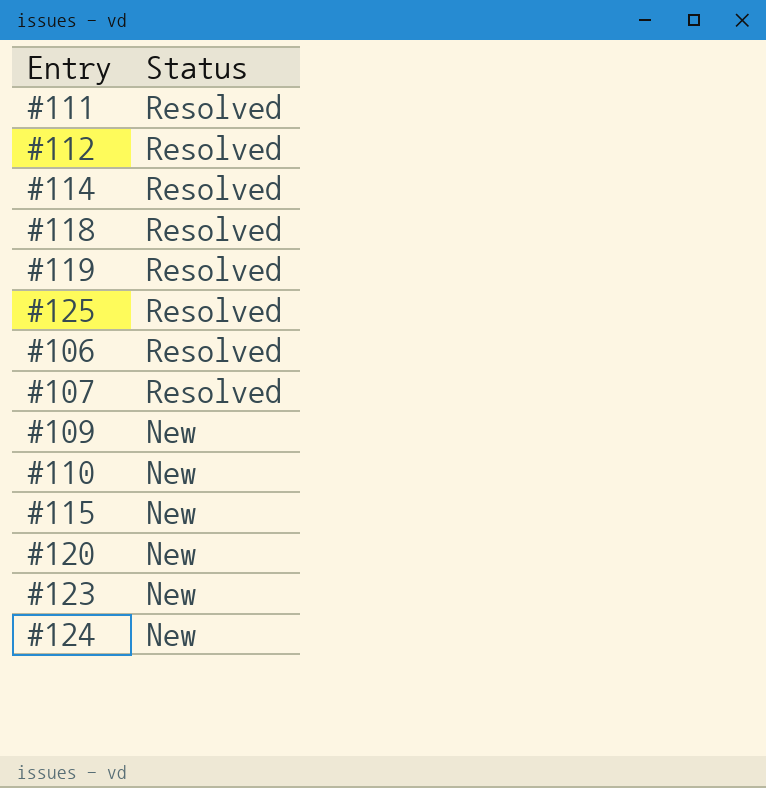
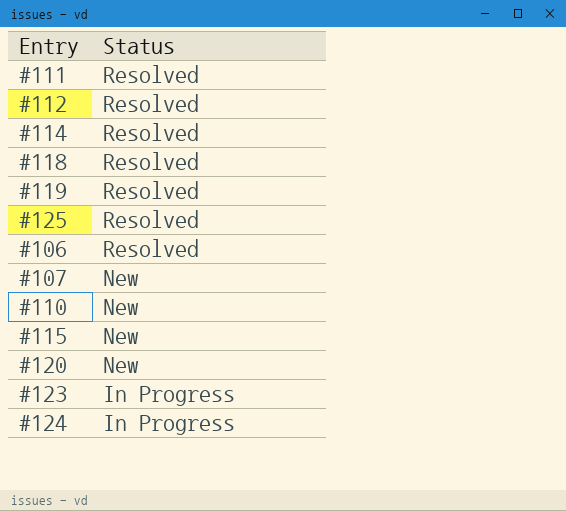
row #109: New -> none
#107 | Status: Resolved -> New
#123 | Status: New -> In Progress
#124 | Status: New -> In Progress

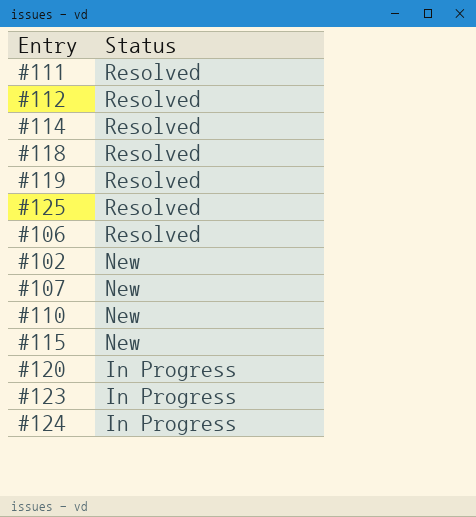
row #102: none -> New
#120 | Status: New -> In Progress

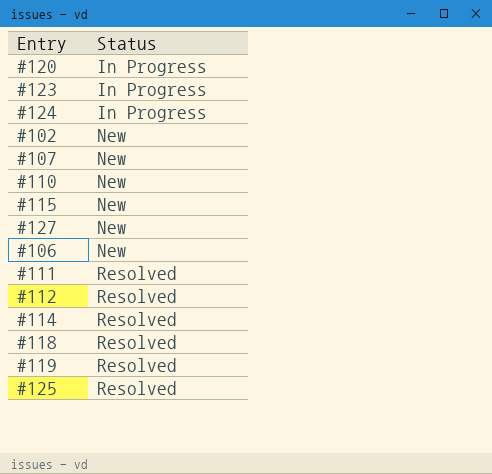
row order: Status descending -> Status ascending
row #127: none -> New
#106 | Status: Resolved -> New

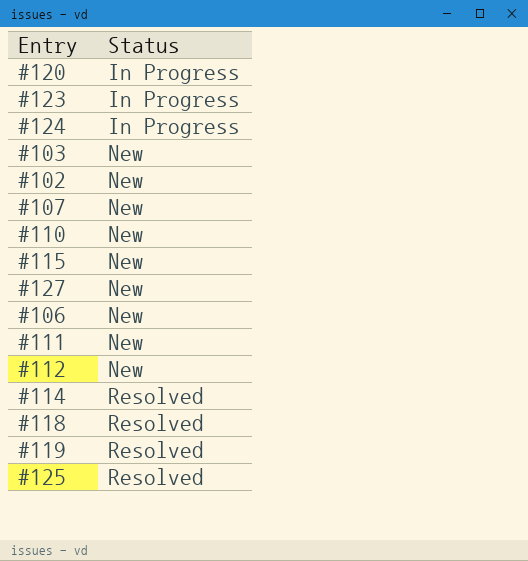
row #103: none -> New
#111 | Status: Resolved -> New
#112 | Status: Resolved -> New

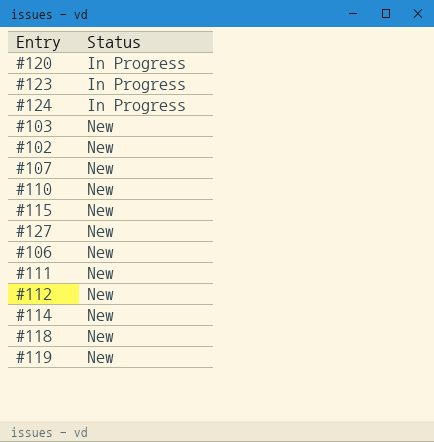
row #125: Resolved -> none
#114 | Status: Resolved -> New
#118 | Status: Resolved -> New
#119 | Status: Resolved -> New

